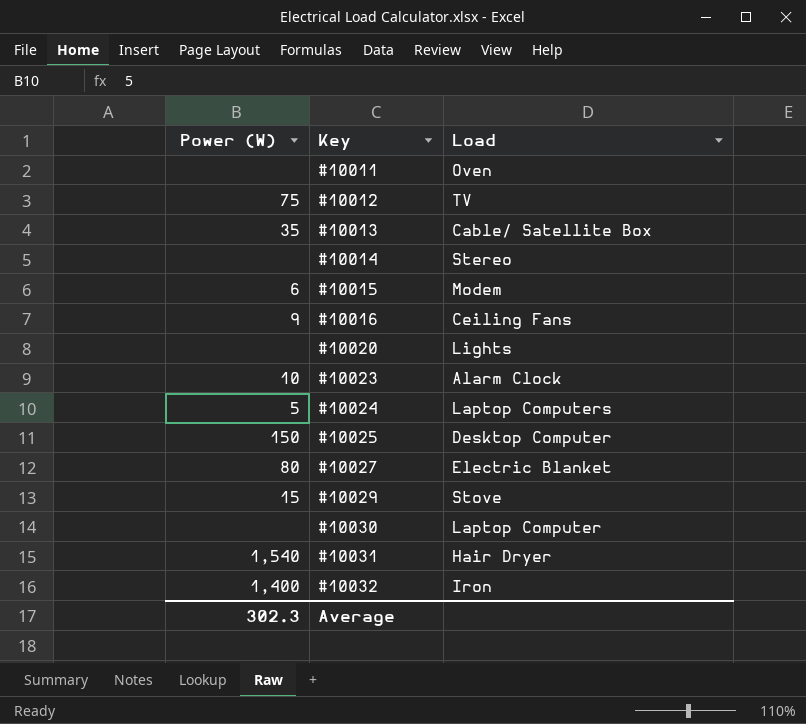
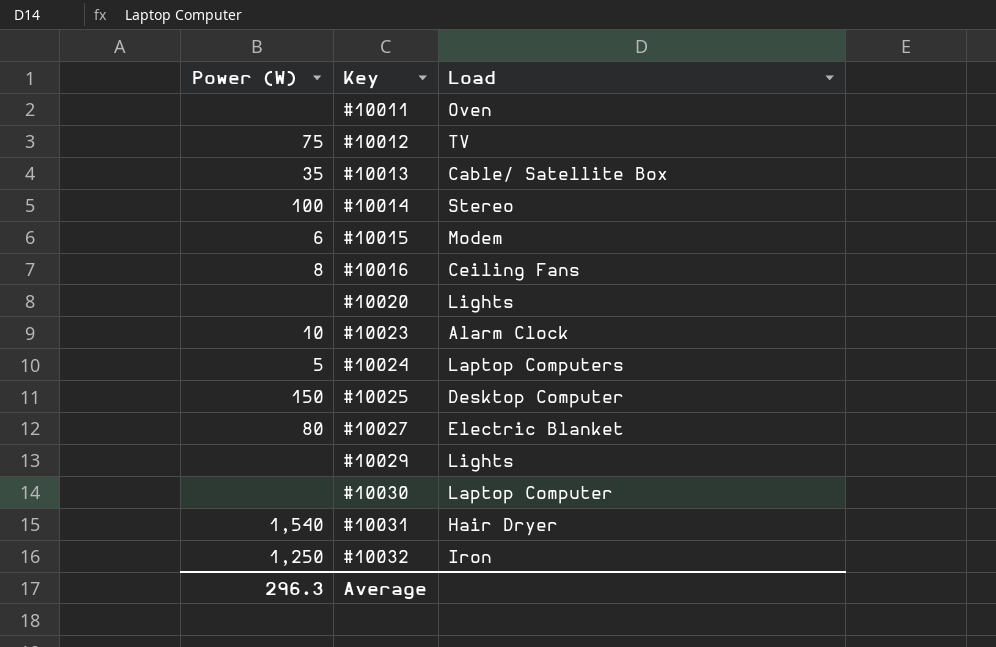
#10014 | Power (W): none -> 100
#10016 | Power (W): 9 -> 8
#10029 | Power (W): 15 -> none
#10029 | Load: Stove -> Lights
#10032 | Power (W): 1,400 -> 1,250
Average | Power (W): 302.3 -> 296.3

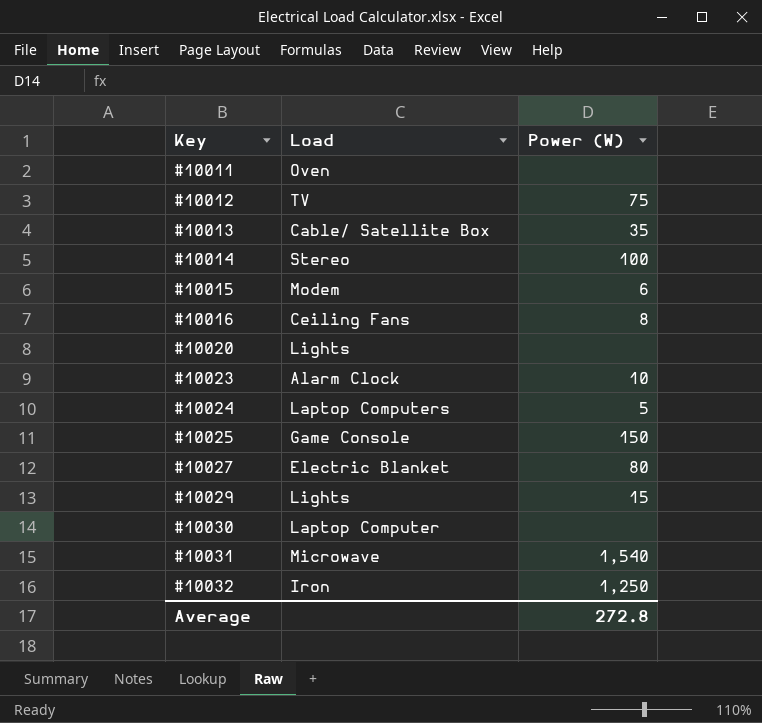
column Power (W) | position: 1 -> 3
#10025 | Load: Desktop Computer -> Game Console
#10029 | Power (W): none -> 15
#10031 | Load: Hair Dryer -> Microwave
Average | Power (W): 296.3 -> 272.8

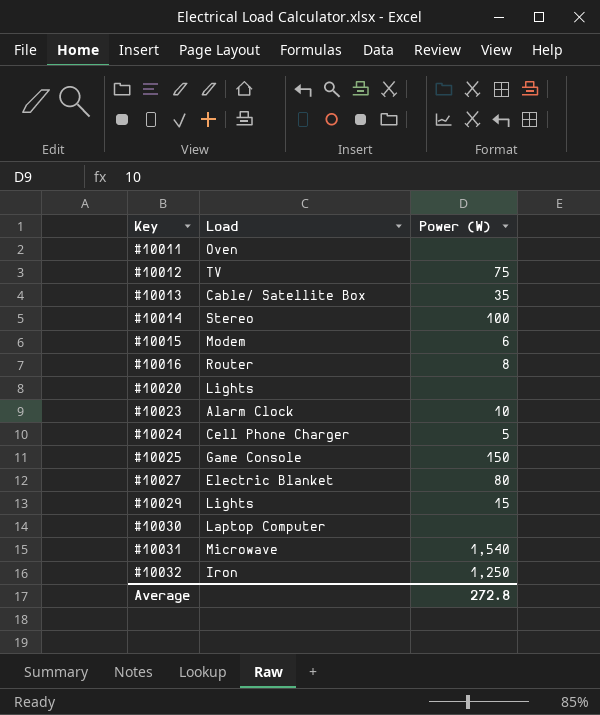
#10016 | Load: Ceiling Fans -> Router
#10024 | Load: Laptop Computers -> Cell Phone Charger

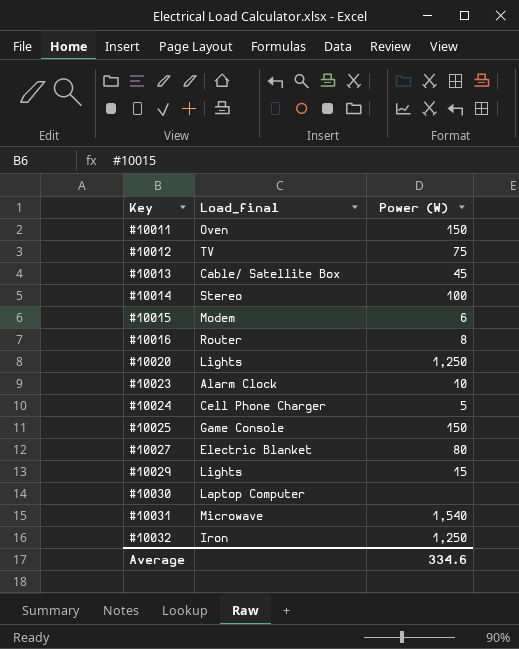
column name: Load -> Load_final
#10011 | Power (W): none -> 150
#10013 | Power (W): 35 -> 45
#10020 | Power (W): none -> 1,250
Average | Power (W): 272.8 -> 334.6

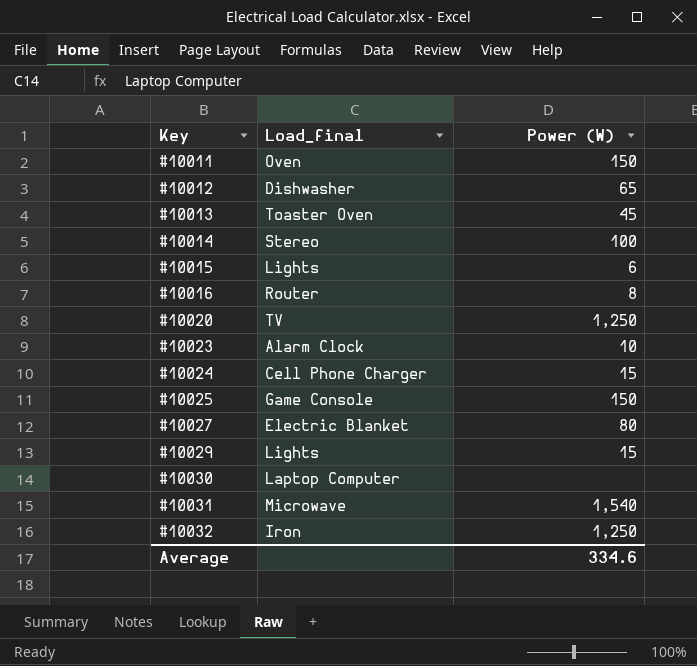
#10012 | Load_final: TV -> Dishwasher
#10012 | Power (W): 75 -> 65
#10013 | Load_final: Cable/ Satellite Box -> Toaster Oven
#10015 | Load_final: Modem -> Lights
#10020 | Load_final: Lights -> TV
#10024 | Power (W): 5 -> 15

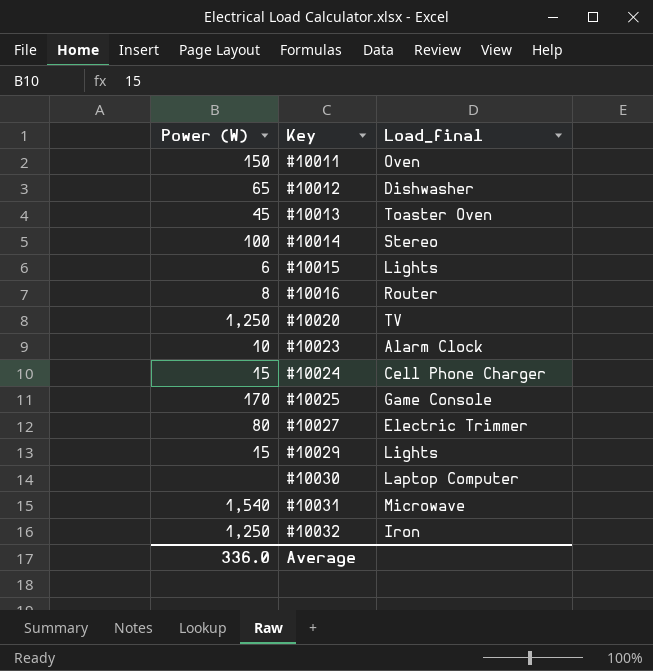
column Power (W) | position: 3 -> 1
#10025 | Power (W): 150 -> 170
#10027 | Load_final: Electric Blanket -> Electric Trimmer
Average | Power (W): 334.6 -> 336.0

